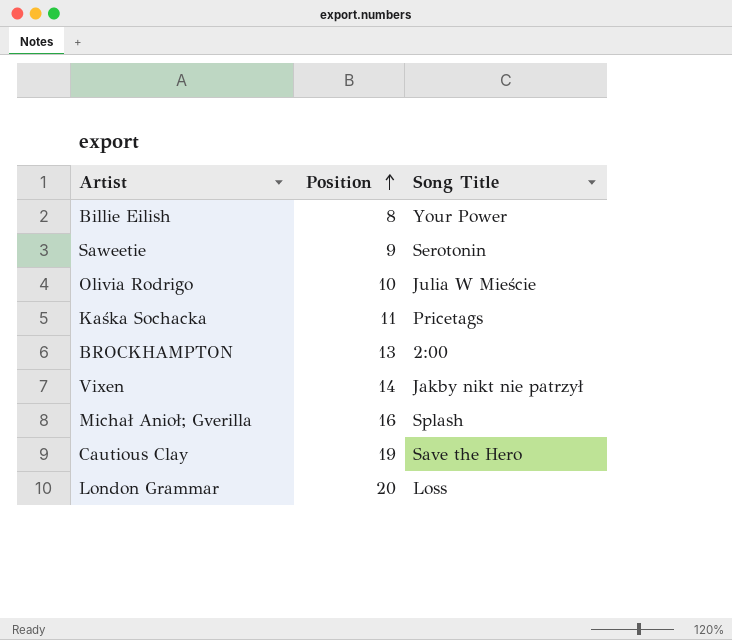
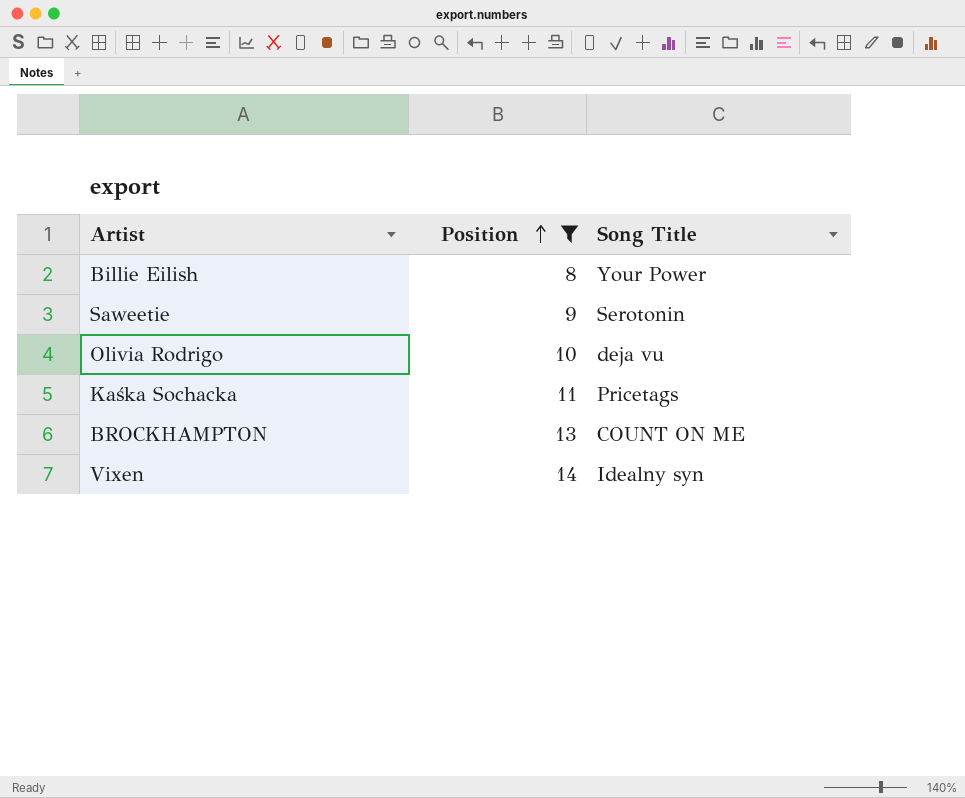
filter: none -> Position <= 14
Olivia Rodrigo | Song Title: Julia W Mieście -> deja vu
BROCKHAMPTON | Song Title: 2:00 -> COUNT ON ME
Vixen | Song Title: Jakby nikt nie patrzył -> Idealny syn

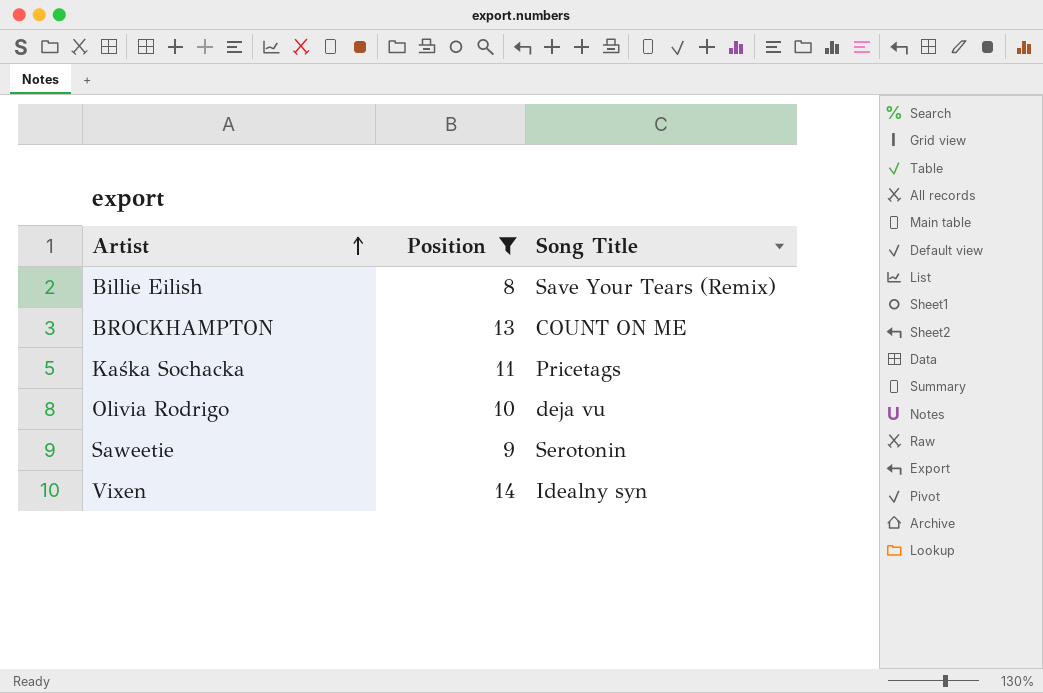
row order: Position ascending -> Artist ascending
Billie Eilish | Song Title: Your Power -> Save Your Tears (Remix)

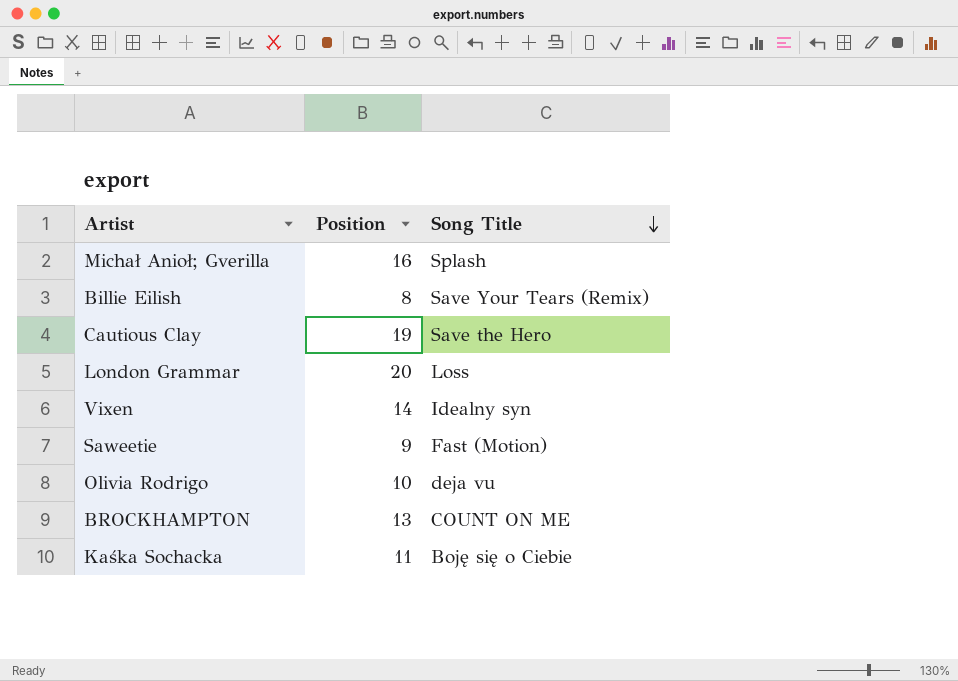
filter: Position <= 14 -> none
row order: Artist ascending -> Song Title descending
Saweetie | Song Title: Serotonin -> Fast (Motion)
Kaśka Sochacka | Song Title: Pricetags -> Boję się o Ciebie

